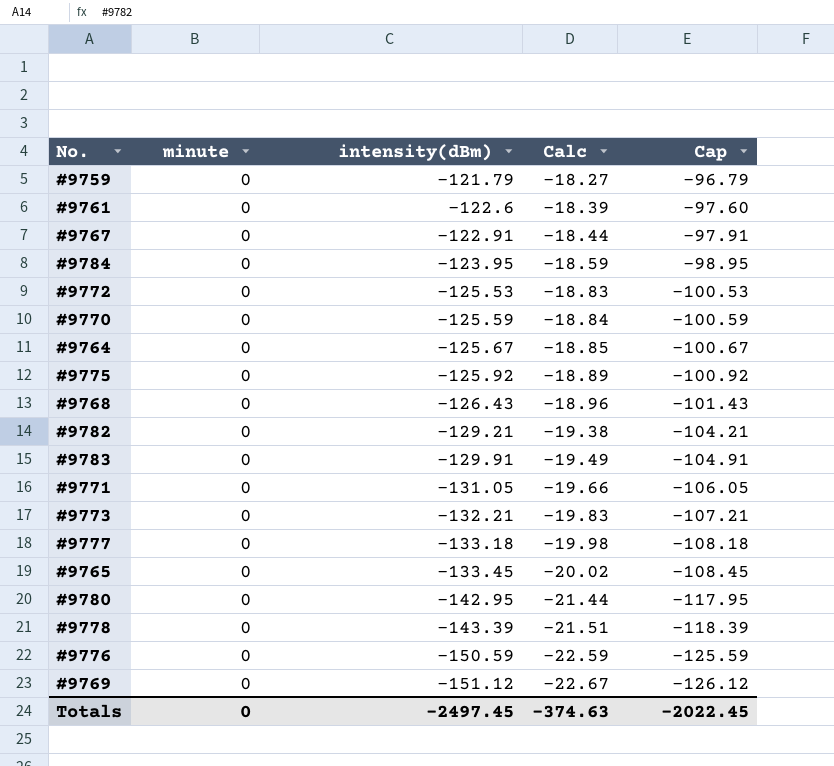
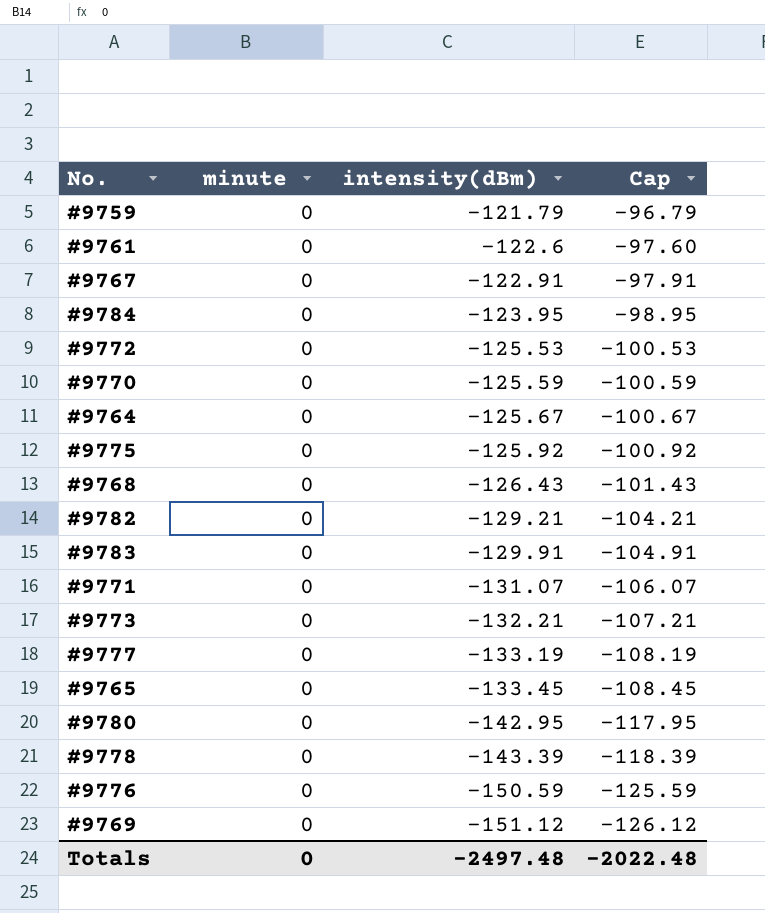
column Calc | formula: [intensity(dBm)] * 0.15 -> none
#9771 | intensity(dBm): -131.05 -> -131.07
#9771 | Cap: -106.05 -> -106.07
#9777 | intensity(dBm): -133.18 -> -133.19
#9777 | Cap: -108.18 -> -108.19
Totals | intensity(dBm): -2497.45 -> -2497.48
Totals | Cap: -2022.45 -> -2022.48

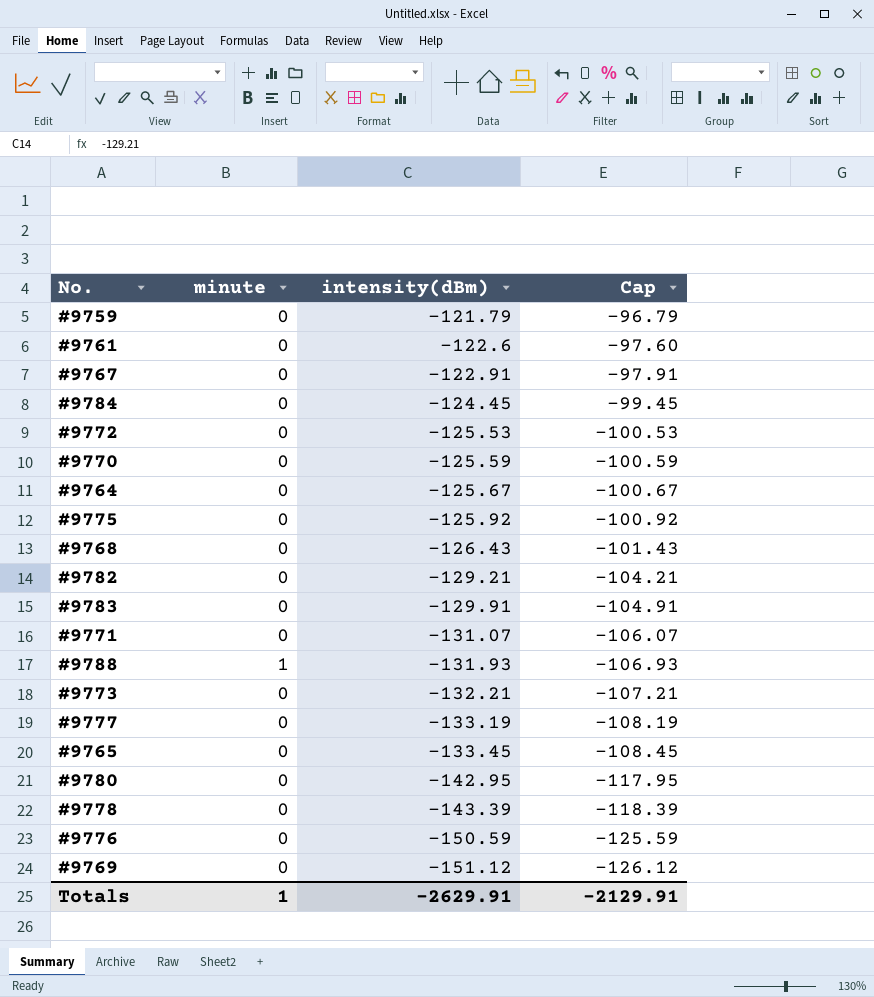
#9784 | intensity(dBm): -123.95 -> -124.45
#9784 | Cap: -98.95 -> -99.45
row #9788: none -> 1 | -131.93 | -106.93
Totals | minute: 0 -> 1
Totals | intensity(dBm): -2497.48 -> -2629.91
Totals | Cap: -2022.48 -> -2129.91

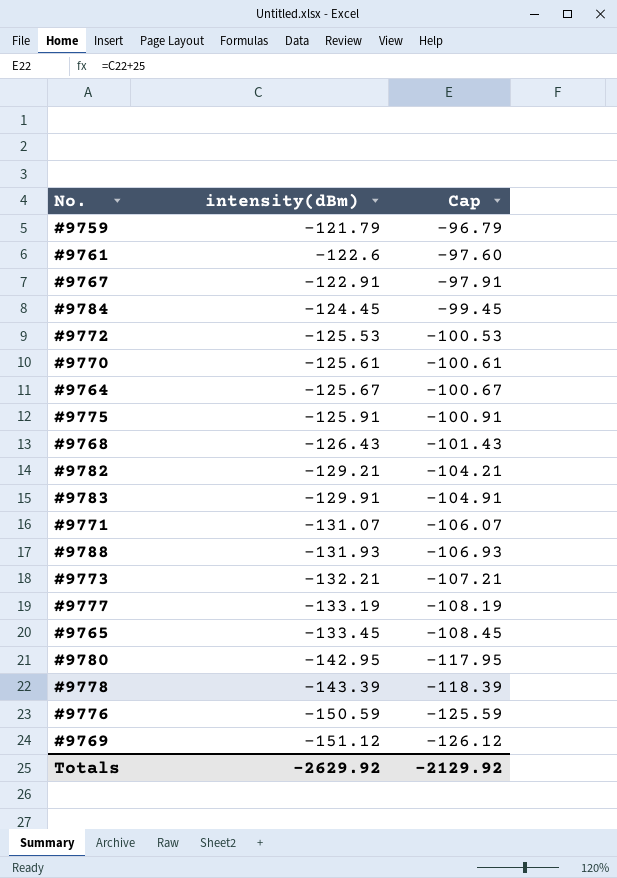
column minute | position: 2 -> none
#9770 | intensity(dBm): -125.59 -> -125.61
#9770 | Cap: -100.59 -> -100.61
#9775 | intensity(dBm): -125.92 -> -125.91
#9775 | Cap: -100.92 -> -100.91
Totals | intensity(dBm): -2629.91 -> -2629.92
Totals | Cap: -2129.91 -> -2129.92

